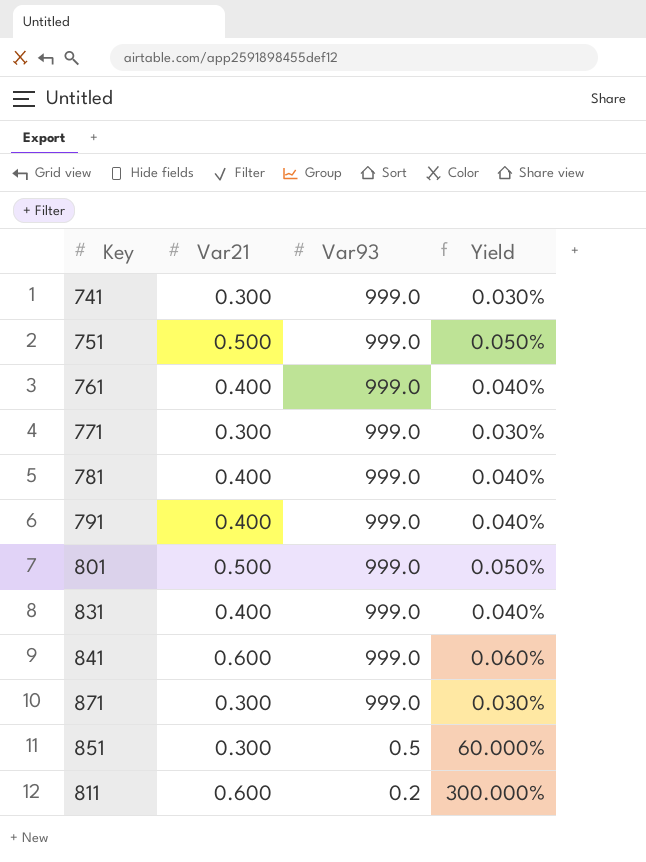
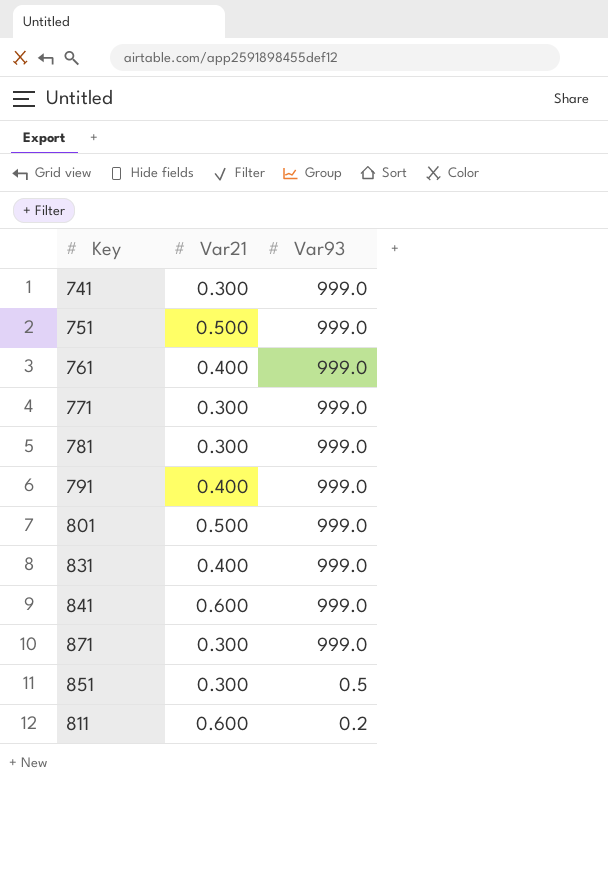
column Yield | formula: [Var21] / [Var93] -> none
781 | Var21: 0.400 -> 0.300

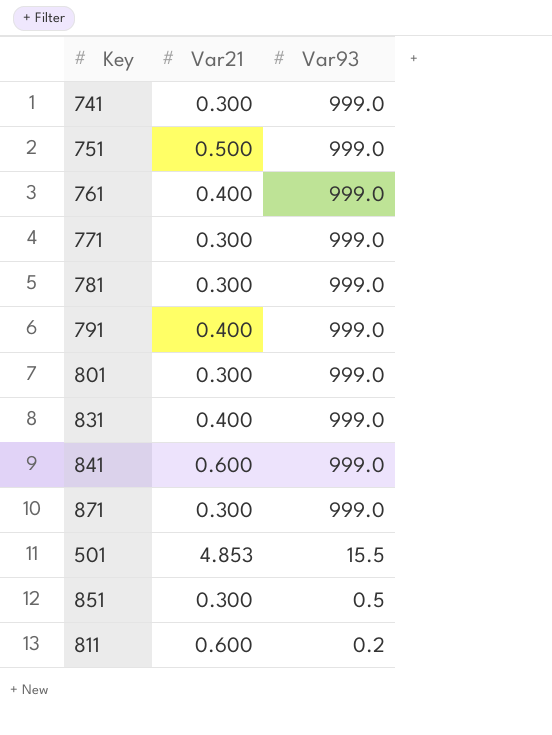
801 | Var21: 0.500 -> 0.300
row 501: none -> 4.853 | 15.5

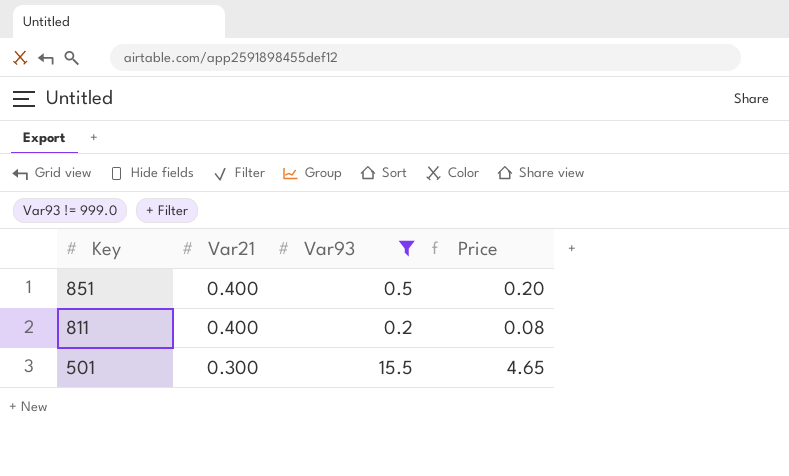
filter: none -> Var93 != 999.0
row order: Var93 descending -> Key descending
column Price | formula: none -> [Var21] * [Var93]
851 | Var21: 0.300 -> 0.400
811 | Var21: 0.600 -> 0.400
501 | Var21: 4.853 -> 0.300

